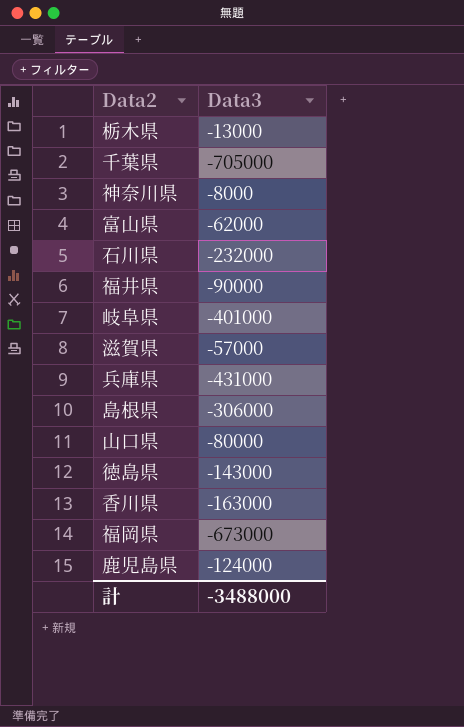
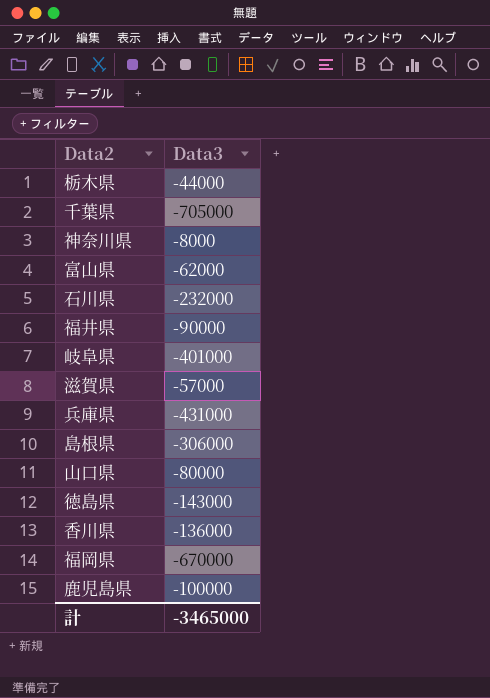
栃木県 | Data3: -13000 -> -44000
香川県 | Data3: -163000 -> -136000
福岡県 | Data3: -673000 -> -670000
鹿児島県 | Data3: -124000 -> -100000
計 | Data3: -3488000 -> -3465000

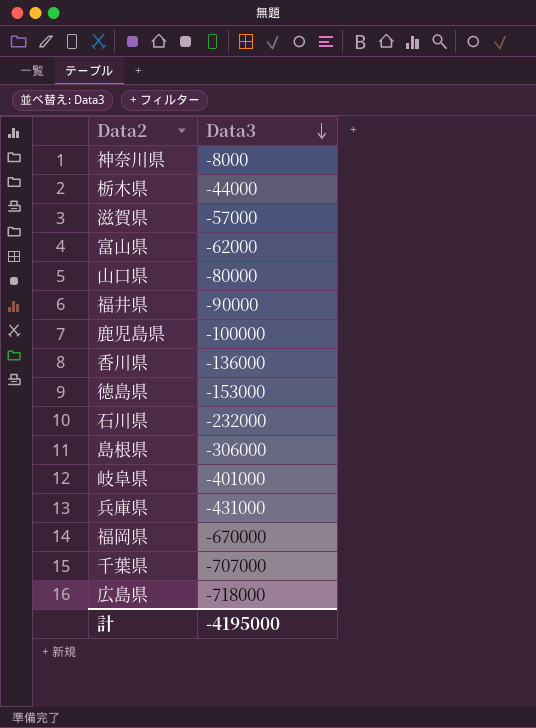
row order: none -> Data3 descending
徳島県 | Data3: -143000 -> -153000
千葉県 | Data3: -705000 -> -707000
row 広島県: none -> -718000
計 | Data3: -3465000 -> -4195000

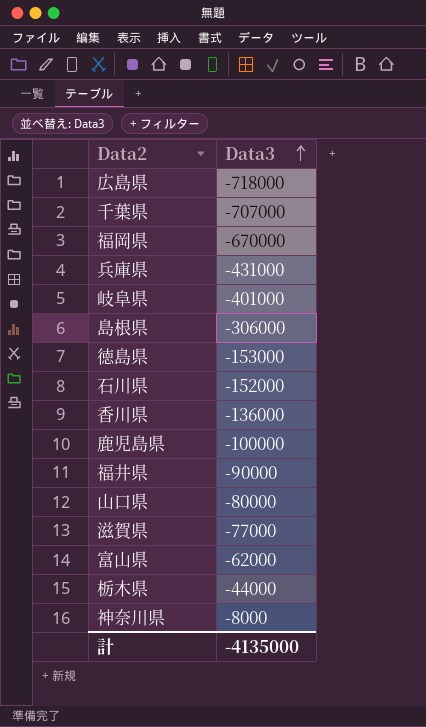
row order: Data3 descending -> Data3 ascending
石川県 | Data3: -232000 -> -152000
滋賀県 | Data3: -57000 -> -77000
計 | Data3: -4195000 -> -4135000

